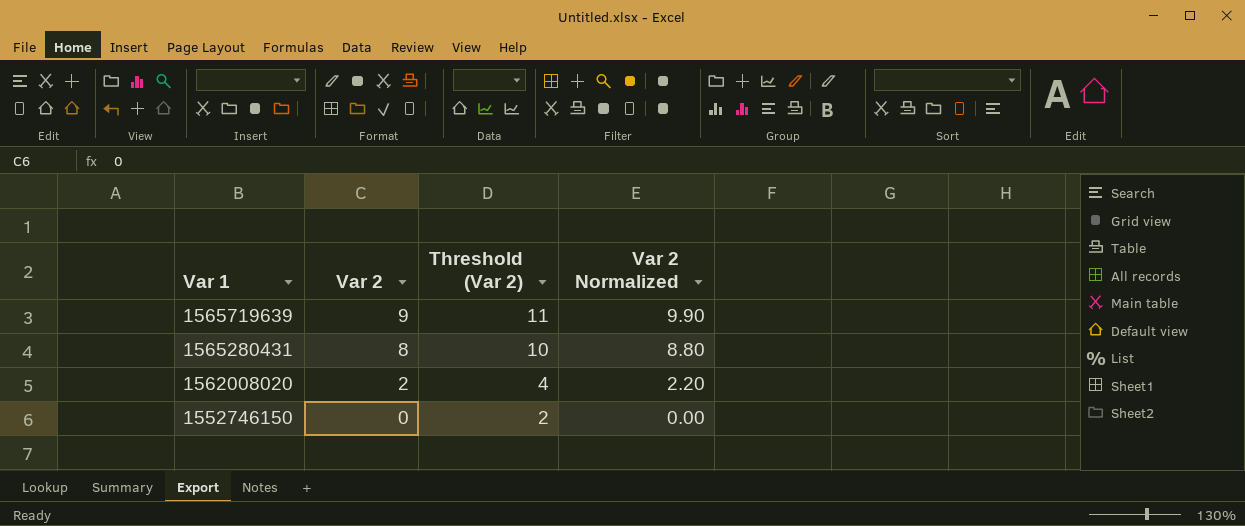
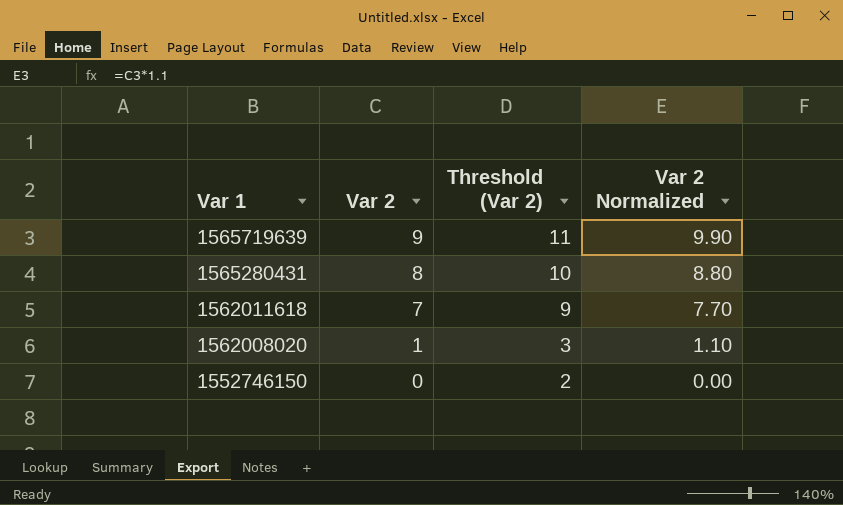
row 1562011618: none -> 7 | 9 | 7.70
1562008020 | Var 2: 2 -> 1
1562008020 | Threshold (Var 2): 4 -> 3
1562008020 | Var 2 Normalized: 2.20 -> 1.10

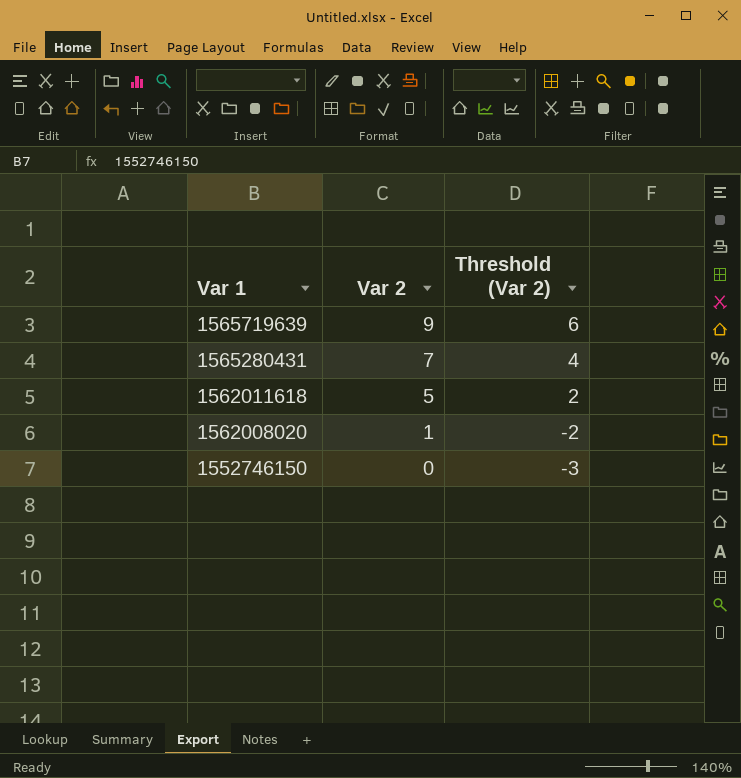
column Var 2 Normalized | formula: [Var 2] * 1.1 -> none
column Threshold (Var 2) | formula: [Var 2] + 2 -> [Var 2] - 3
1565280431 | Var 2: 8 -> 7
1562011618 | Var 2: 7 -> 5

